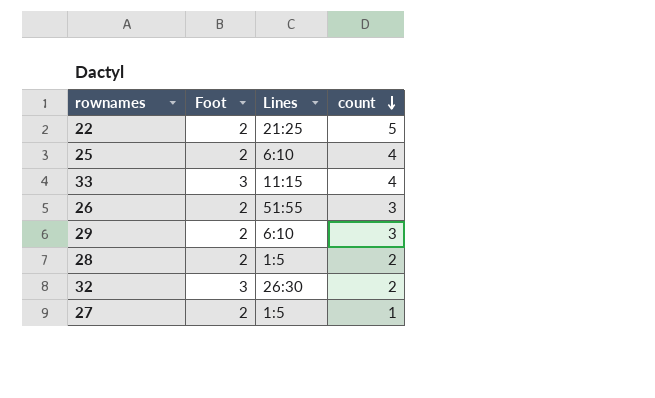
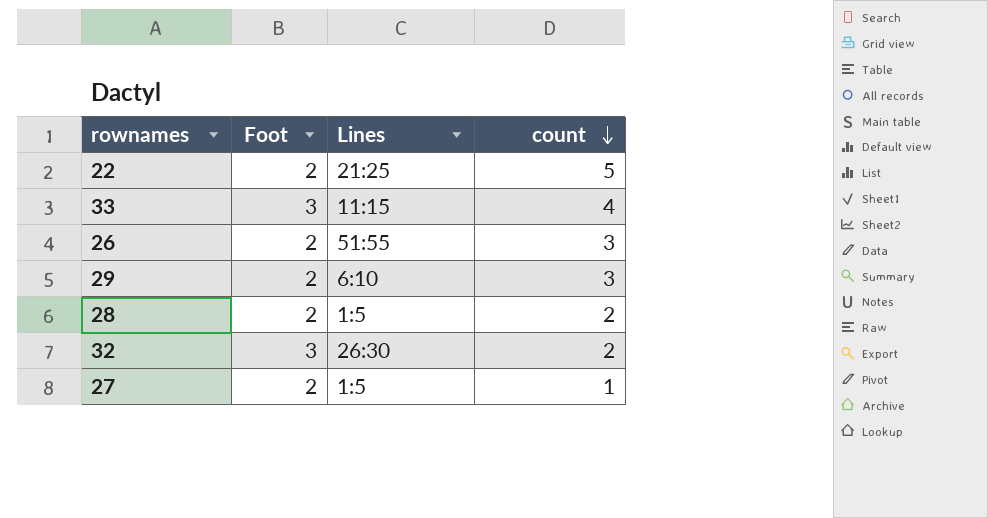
row 25: 2 | 6:10 | 4 -> none

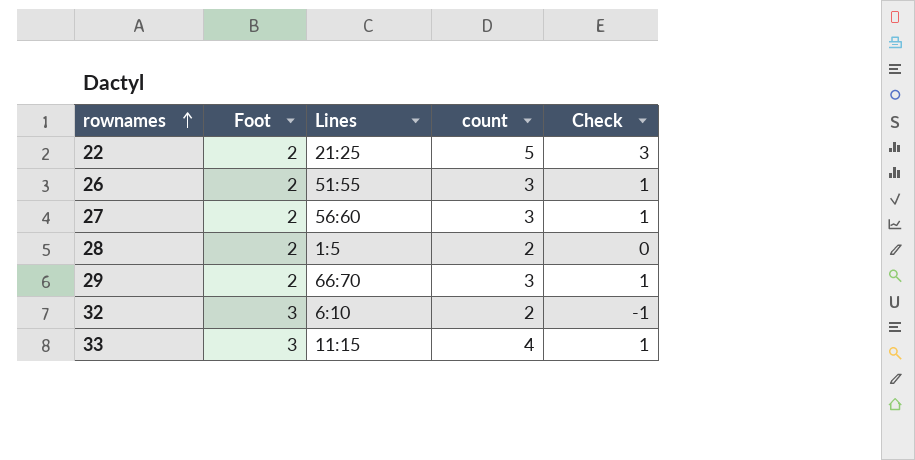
row order: count descending -> rownames ascending
column Check | formula: none -> [count] - [Foot]
27 | Lines: 1:5 -> 56:60
27 | count: 1 -> 3
29 | Lines: 6:10 -> 66:70
32 | Lines: 26:30 -> 6:10

